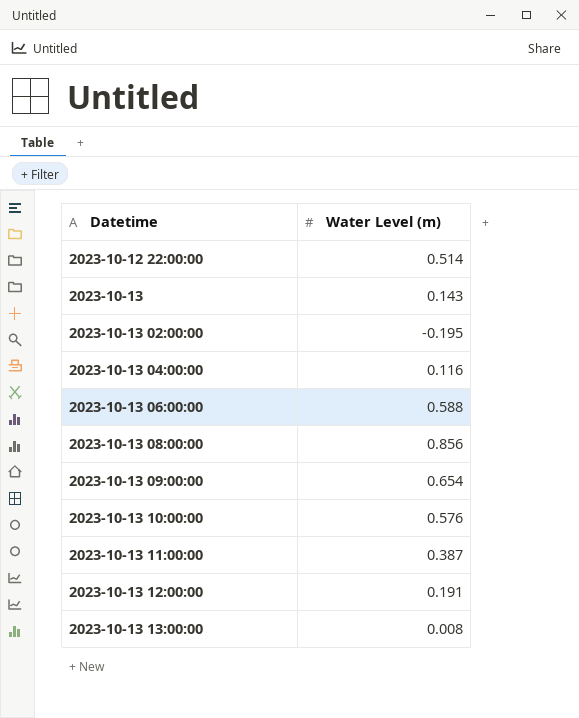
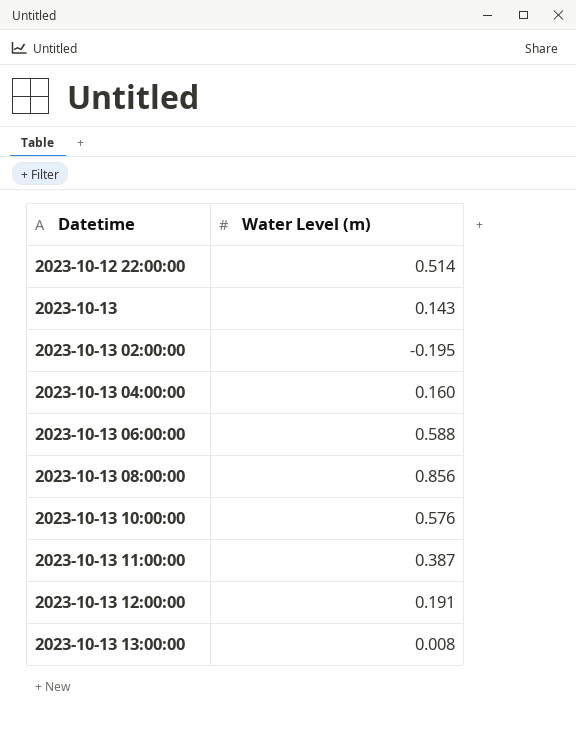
row 2023-10-13 09:00:00: 0.654 -> none
2023-10-13 04:00:00 | Water Level (m): 0.116 -> 0.160

